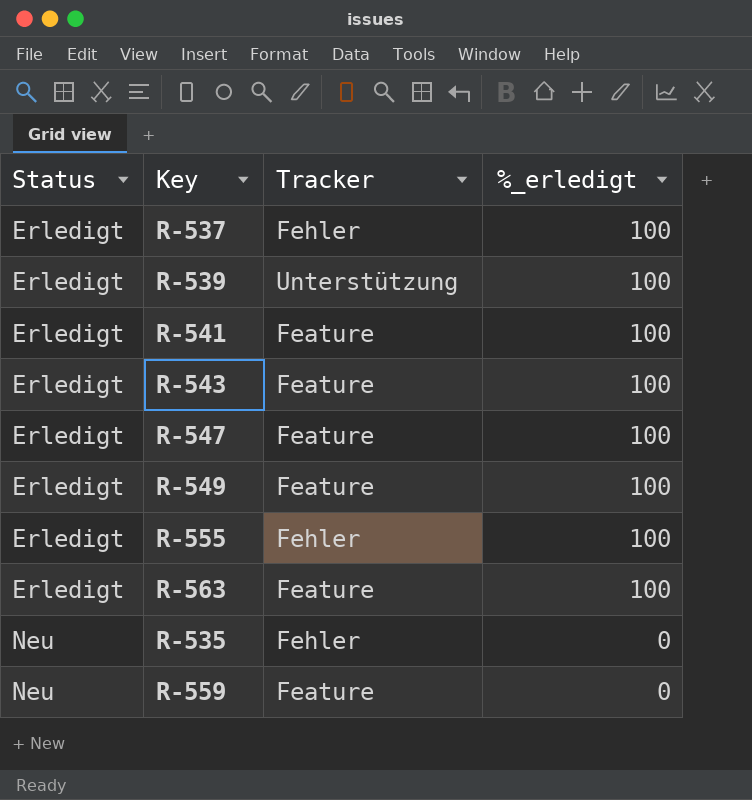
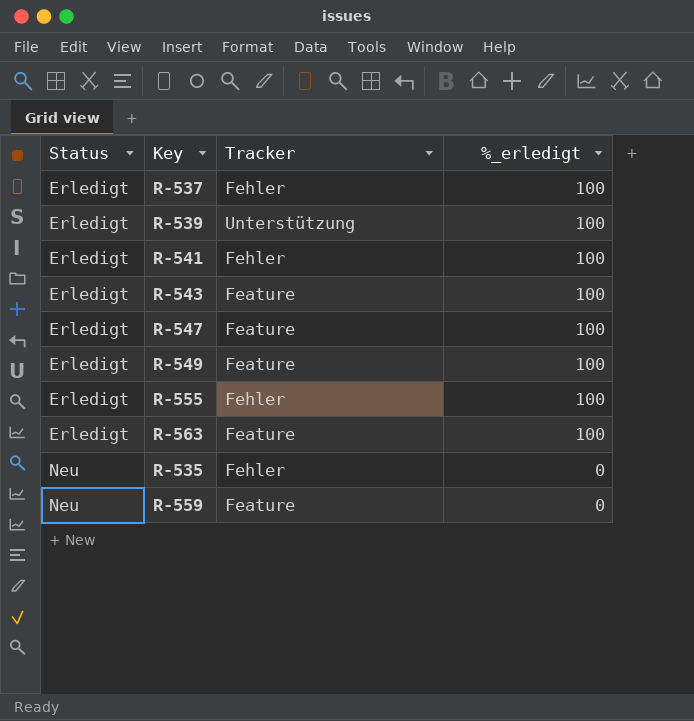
R-541 | Tracker: Feature -> Fehler

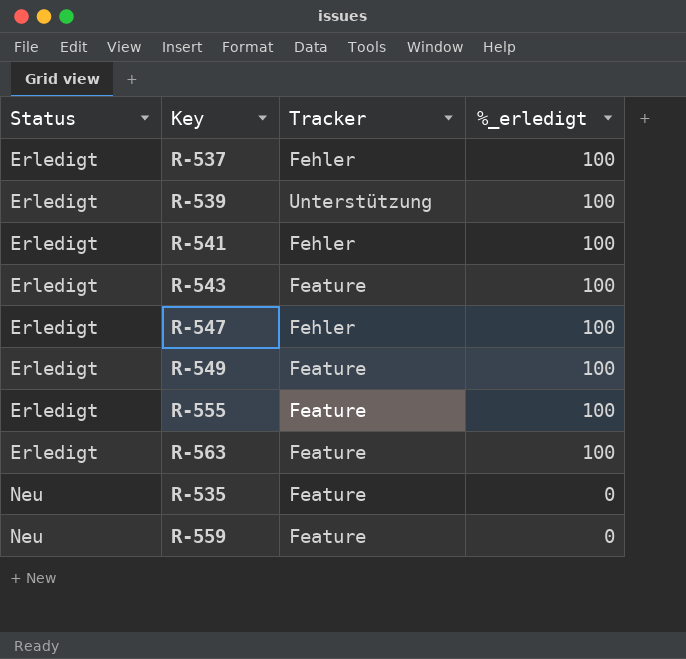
R-547 | Tracker: Feature -> Fehler
R-555 | Tracker: Fehler -> Feature
R-535 | Tracker: Fehler -> Feature

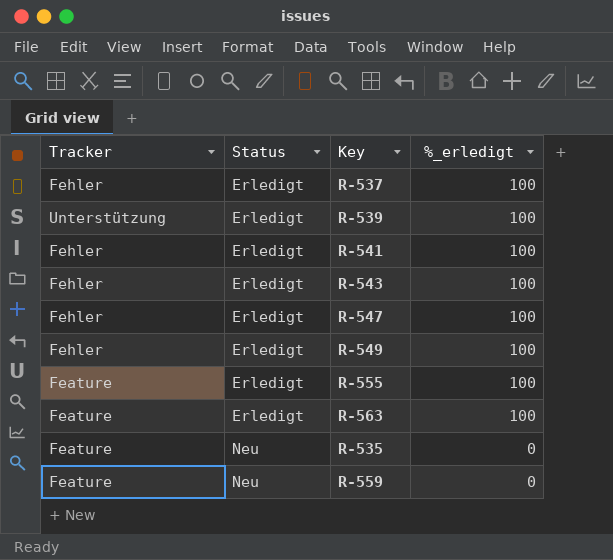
column Tracker | position: 3 -> 1
R-543 | Tracker: Feature -> Fehler
R-549 | Tracker: Feature -> Fehler

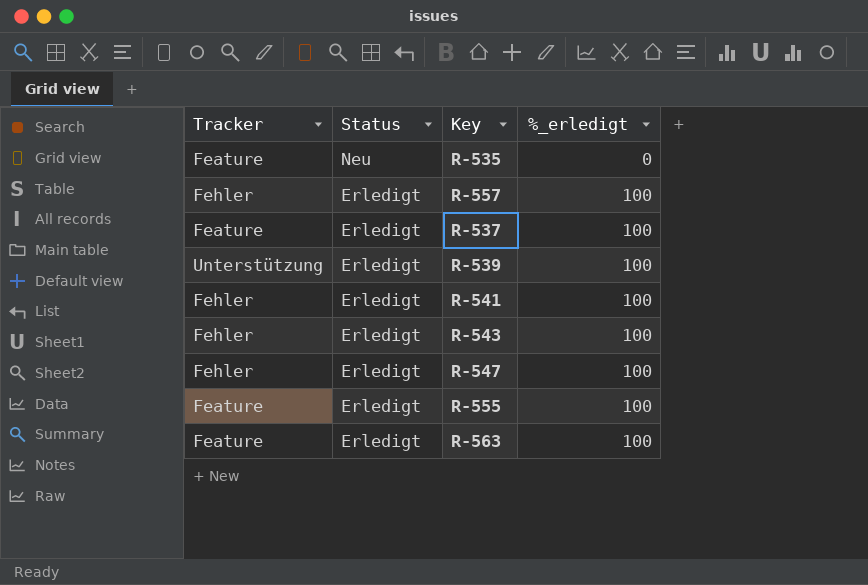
row order: Status ascending -> Status descending
row R-549: Fehler | Erledigt | 100 -> none
row R-559: Feature | Neu | 0 -> none
row R-557: none -> Fehler | Erledigt | 100
R-537 | Tracker: Fehler -> Feature

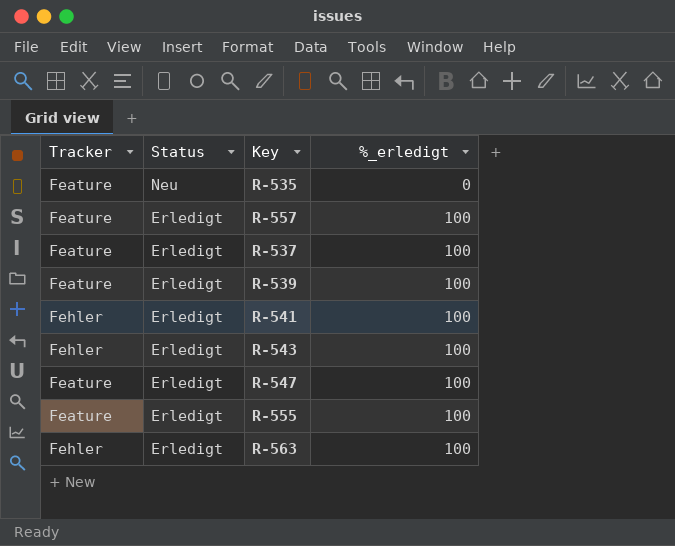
R-557 | Tracker: Fehler -> Feature
R-539 | Tracker: Unterstützung -> Feature
R-547 | Tracker: Fehler -> Feature
R-563 | Tracker: Feature -> Fehler

